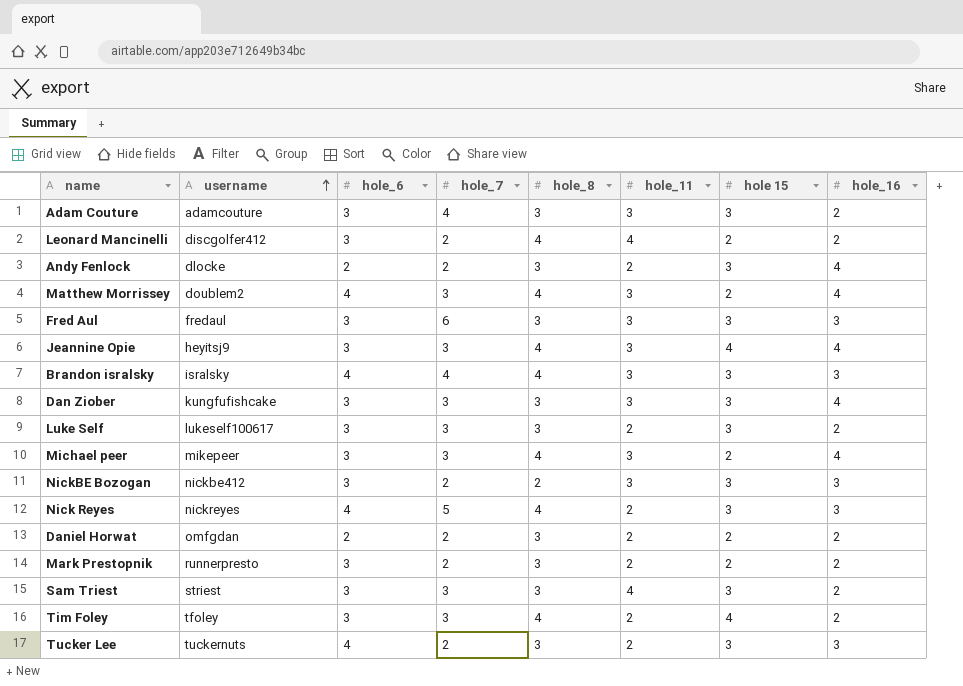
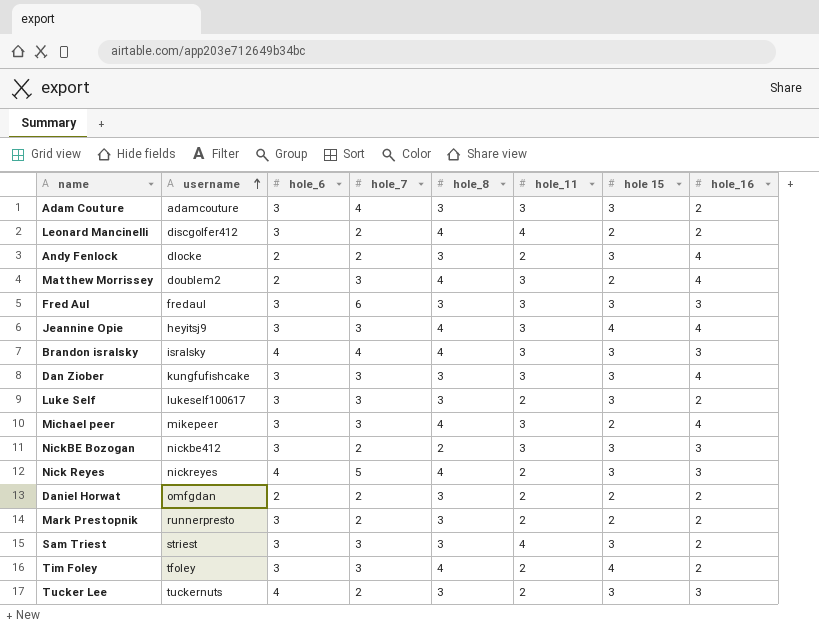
Matthew Morrissey | hole_6: 4 -> 2

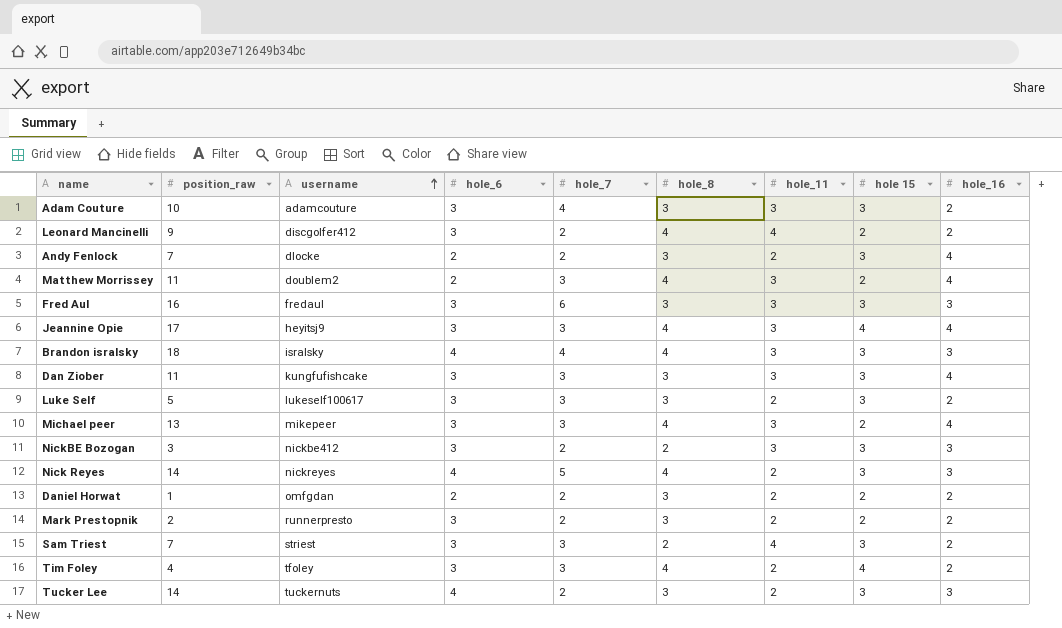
column position_raw | position: none -> 2
Sam Triest | hole_8: 3 -> 2

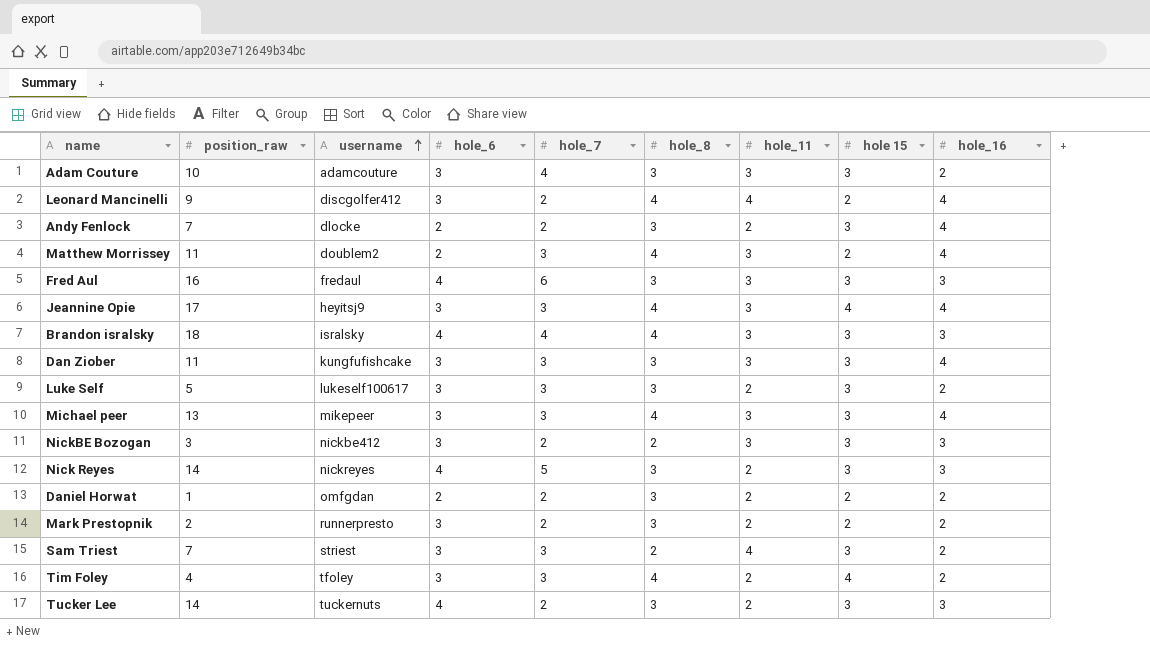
Leonard Mancinelli | hole_16: 2 -> 4
Fred Aul | hole_6: 3 -> 4
Michael peer | hole 15: 2 -> 3
Nick Reyes | hole_8: 4 -> 3

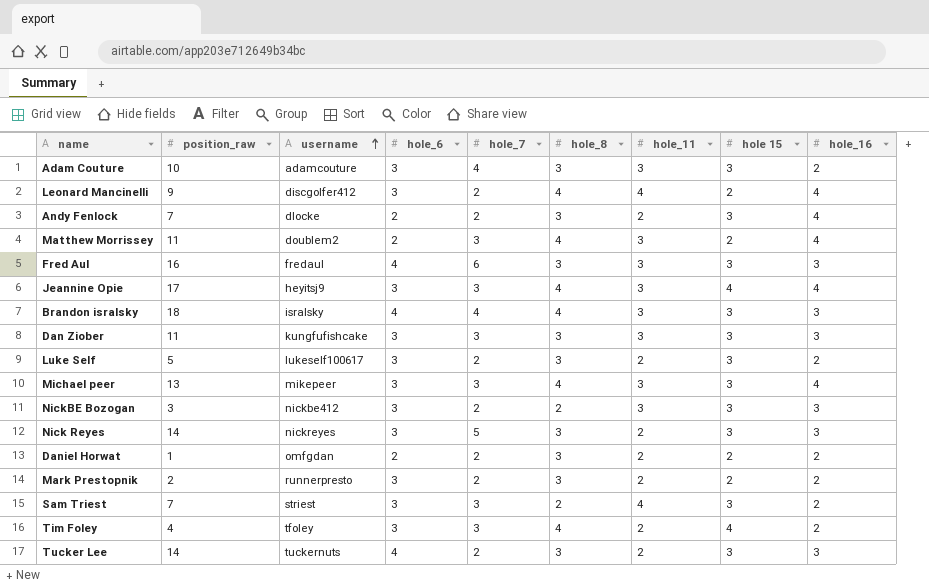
Dan Ziober | hole_16: 4 -> 3
Luke Self | hole_7: 3 -> 2
Nick Reyes | hole_6: 4 -> 3

